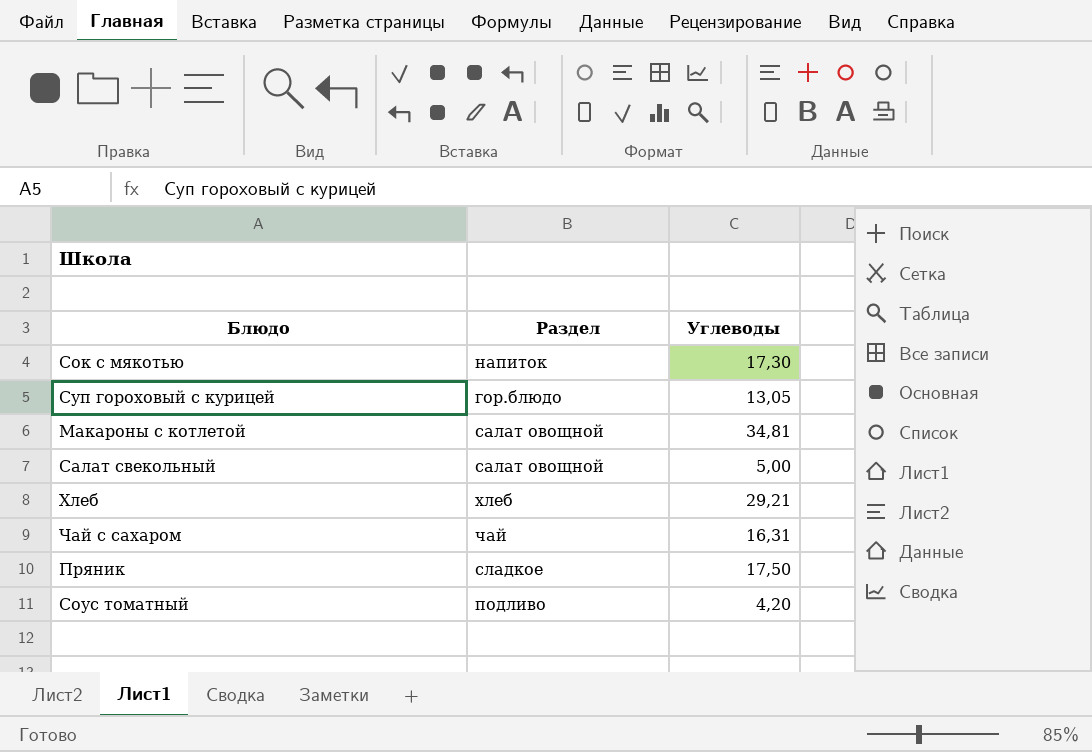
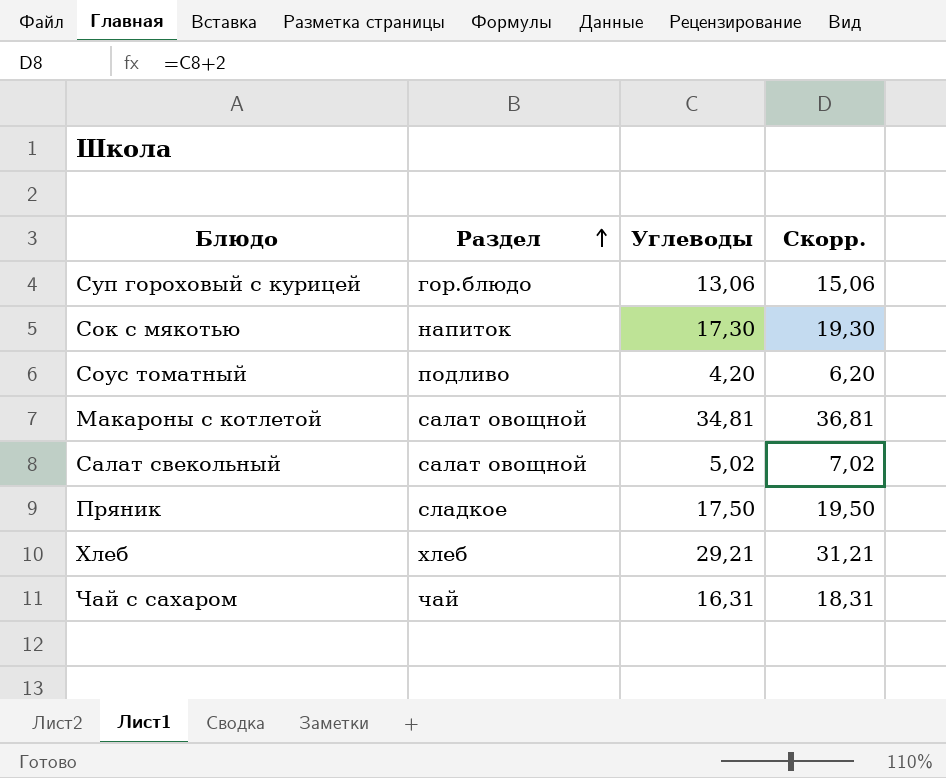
row order: none -> Раздел ascending
column Скорр. | formula: none -> [Углеводы] + 2
Суп гороховый с курицей | Углеводы: 13,05 -> 13,06
Салат свекольный | Углеводы: 5,00 -> 5,02

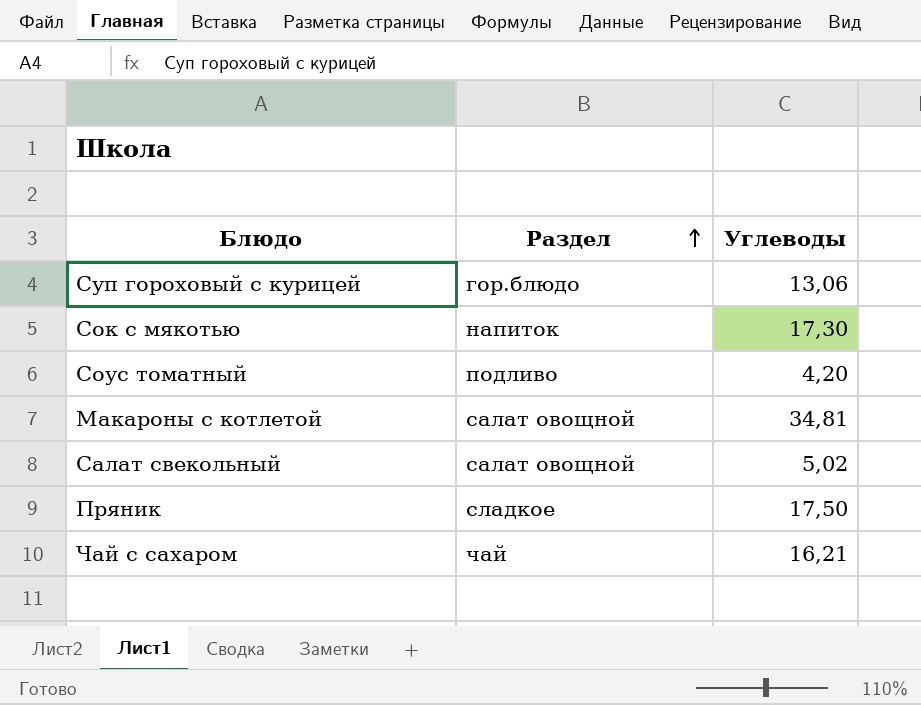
column Скорр. | formula: [Углеводы] + 2 -> none
row Хлеб: хлеб | 29,21 | 31,21 -> none
Чай с сахаром | Углеводы: 16,31 -> 16,21

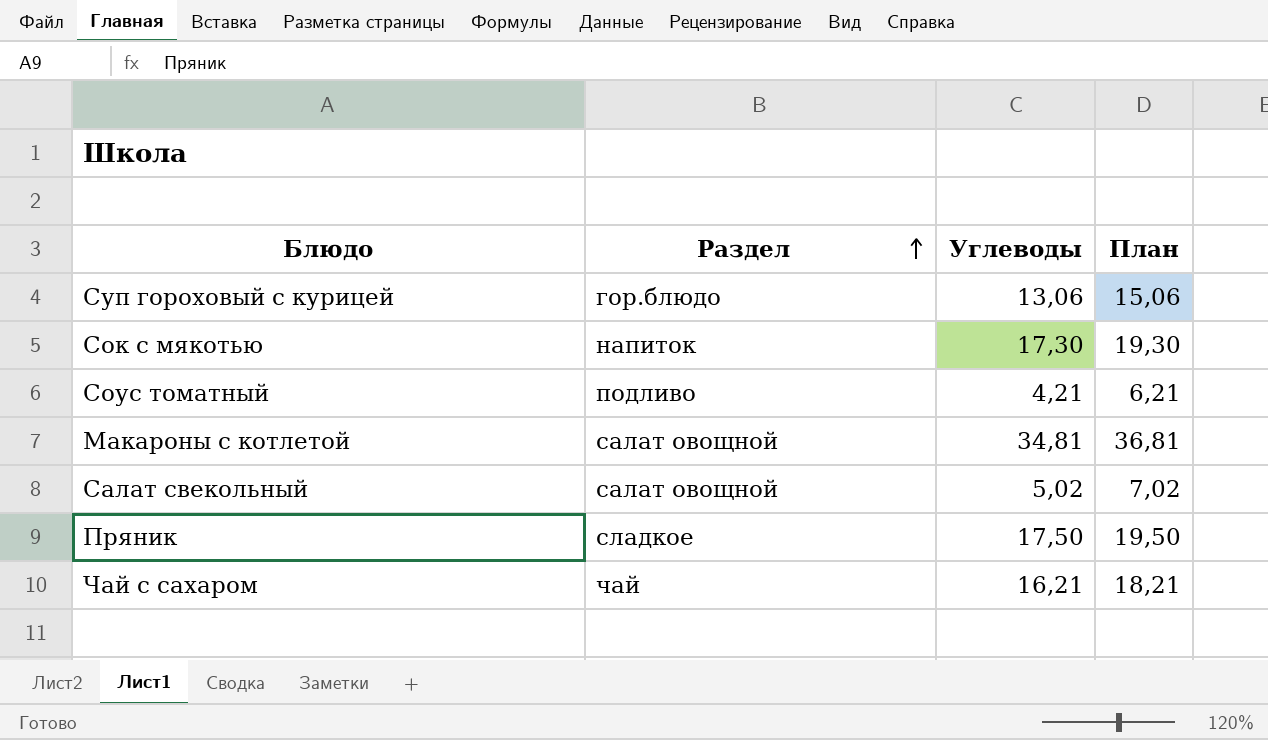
column План | formula: none -> [Углеводы] + 2
Соус томатный | Углеводы: 4,20 -> 4,21

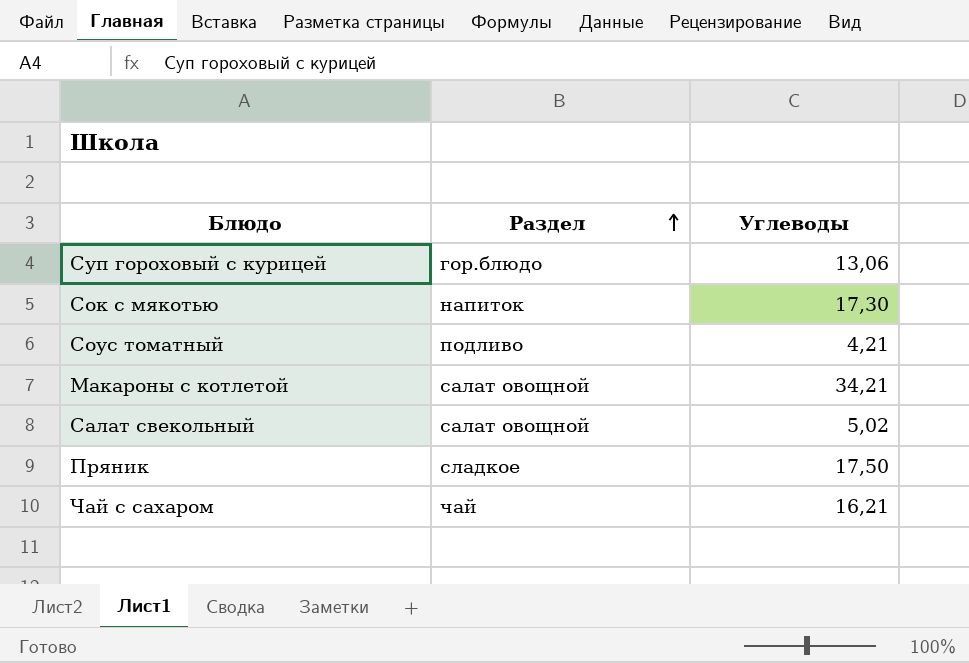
column План | formula: [Углеводы] + 2 -> none
Макароны с котлетой | Углеводы: 34,81 -> 34,21

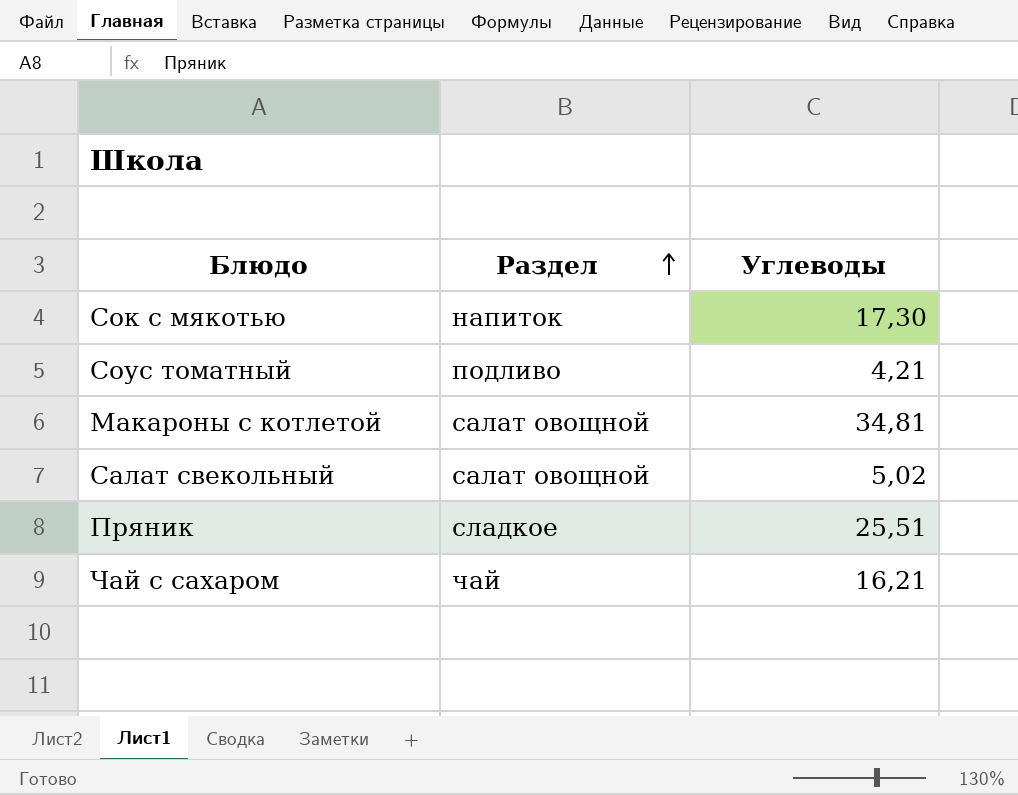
row Суп гороховый с курицей: гор.блюдо | 13,06 -> none
Макароны с котлетой | Углеводы: 34,21 -> 34,81
Пряник | Углеводы: 17,50 -> 25,51

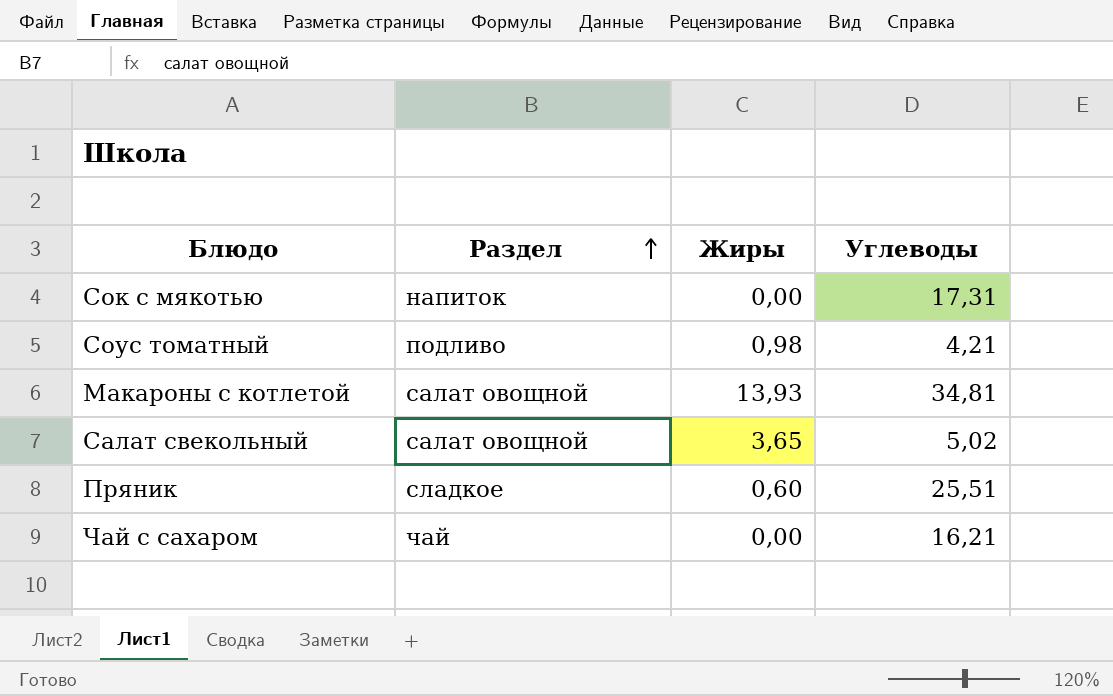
column Жиры | position: none -> 3
Сок с мякотью | Углеводы: 17,30 -> 17,31

